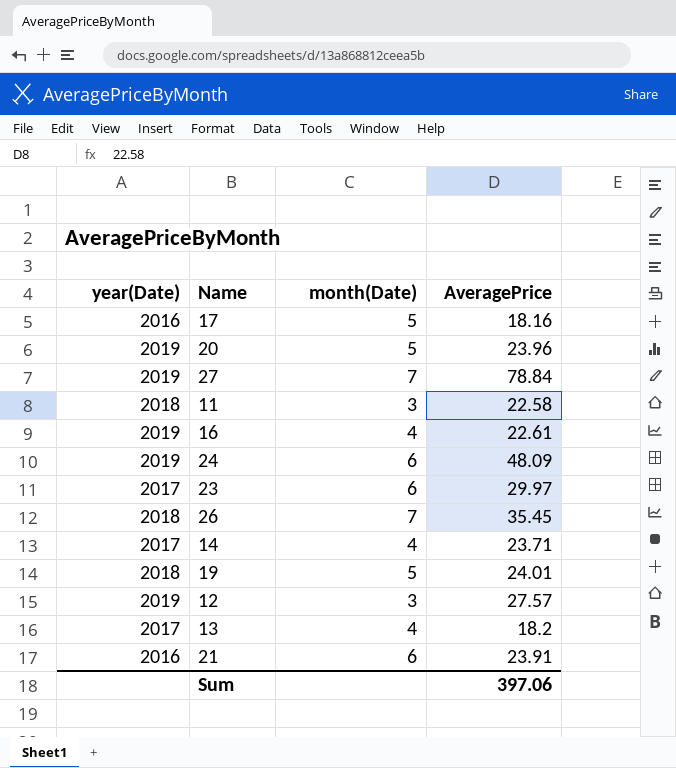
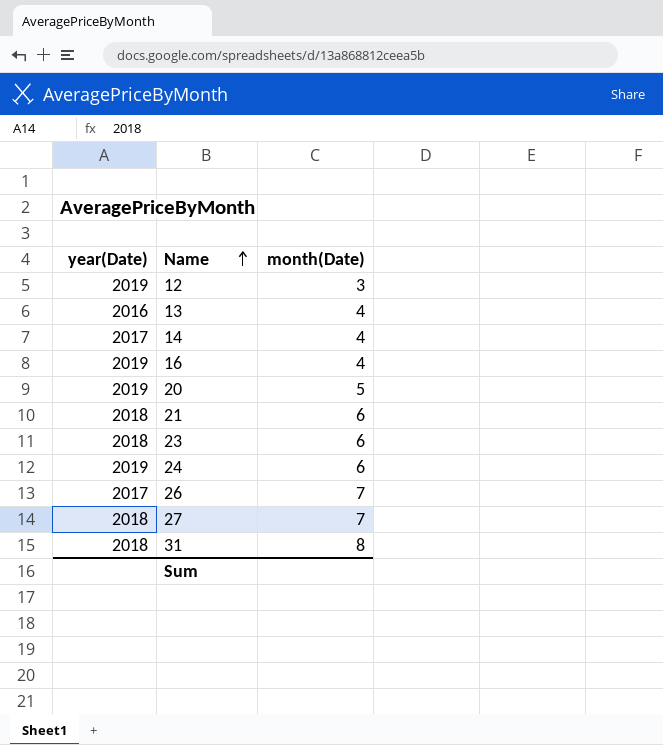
row order: none -> Name ascending
column AveragePrice | position: 4 -> none
row 17: 2016 | 5 | 18.16 -> none
row 11: 2018 | 3 | 22.58 -> none
row 19: 2018 | 5 | 24.01 -> none
13 | year(Date): 2017 -> 2016
21 | year(Date): 2016 -> 2018
23 | year(Date): 2017 -> 2018
26 | year(Date): 2018 -> 2017
27 | year(Date): 2019 -> 2018
row 31: none -> 2018 | 8

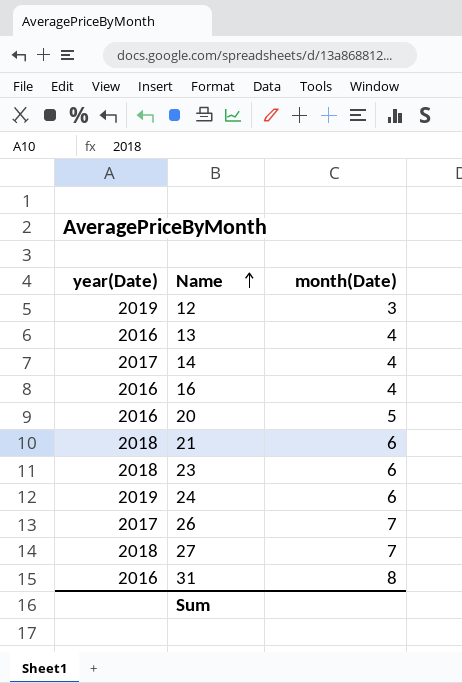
16 | year(Date): 2019 -> 2016
20 | year(Date): 2019 -> 2016
31 | year(Date): 2018 -> 2016

